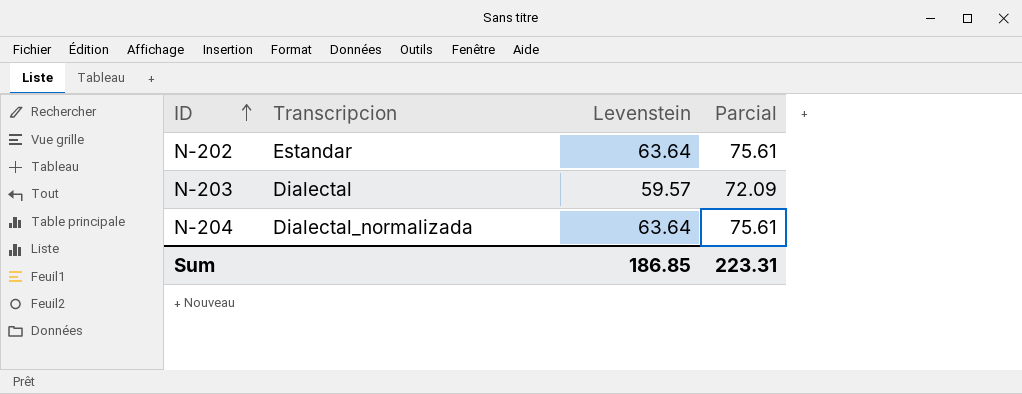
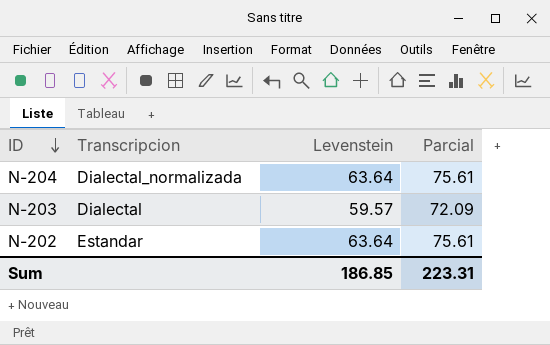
row order: ID ascending -> ID descending

